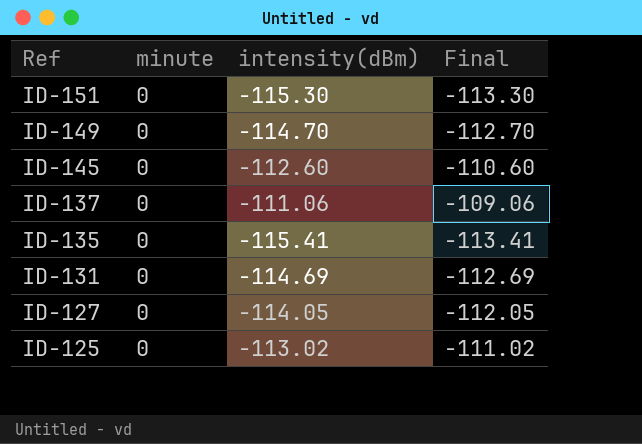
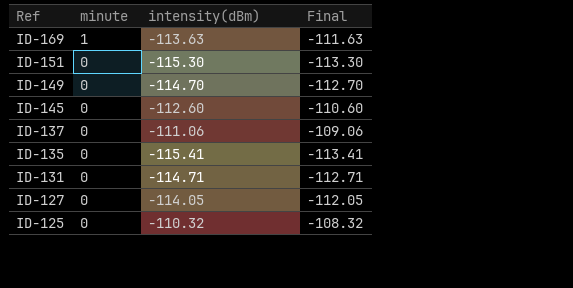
row ID-169: none -> 1 | -113.63 | -111.63
ID-131 | intensity(dBm): -114.69 -> -114.71
ID-131 | Final: -112.69 -> -112.71
ID-125 | intensity(dBm): -113.02 -> -110.32
ID-125 | Final: -111.02 -> -108.32

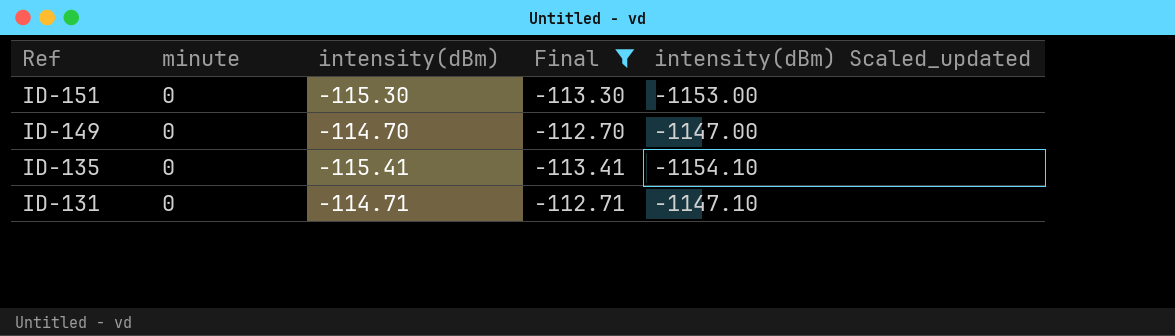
filter: none -> Final <= -112.70
column intensity(dBm) Scaled_updated | formula: none -> [intensity(dBm)] * 10

